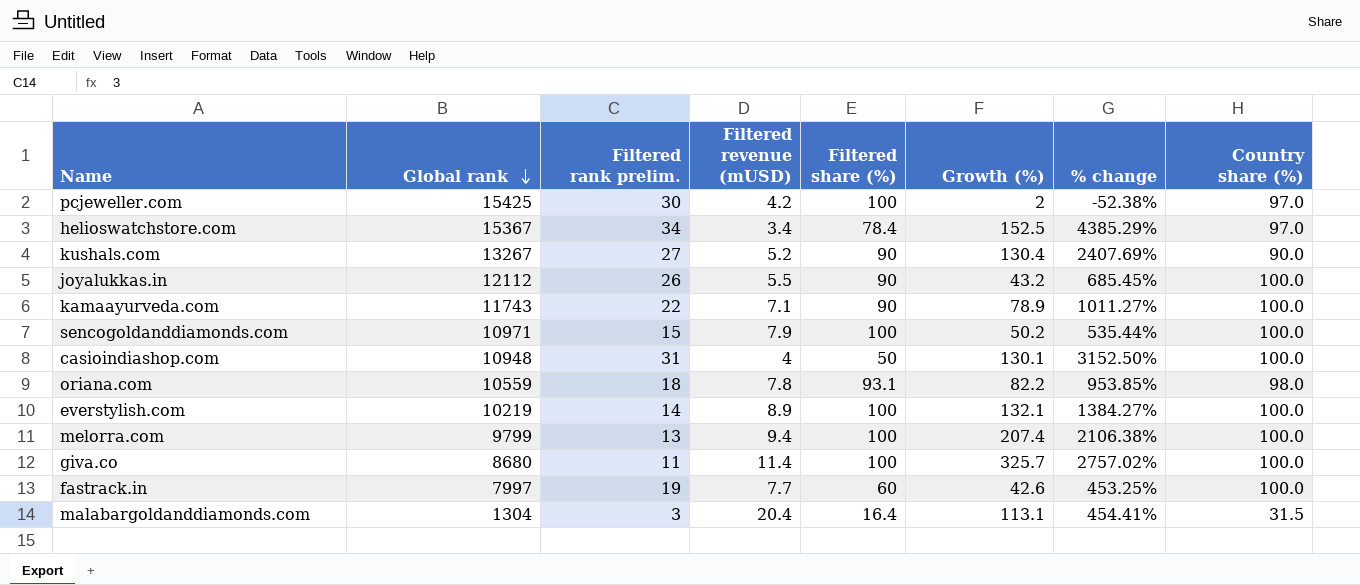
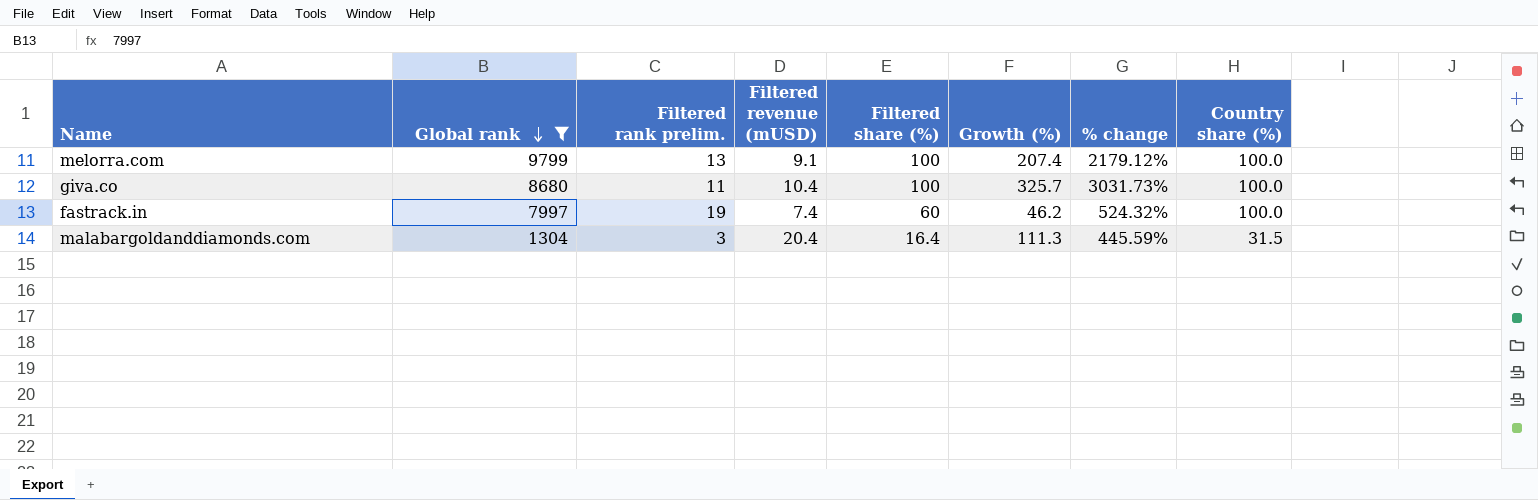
filter: none -> Global rank <= 9799
melorra.com | Filtered revenue (mUSD): 9.4 -> 9.1
melorra.com | % change: 2106.38% -> 2179.12%
giva.co | Filtered revenue (mUSD): 11.4 -> 10.4
giva.co | % change: 2757.02% -> 3031.73%
fastrack.in | Filtered revenue (mUSD): 7.7 -> 7.4
fastrack.in | Growth (%): 42.6 -> 46.2
fastrack.in | % change: 453.25% -> 524.32%
malabargoldanddiamonds.com | Growth (%): 113.1 -> 111.3
malabargoldanddiamonds.com | % change: 454.41% -> 445.59%

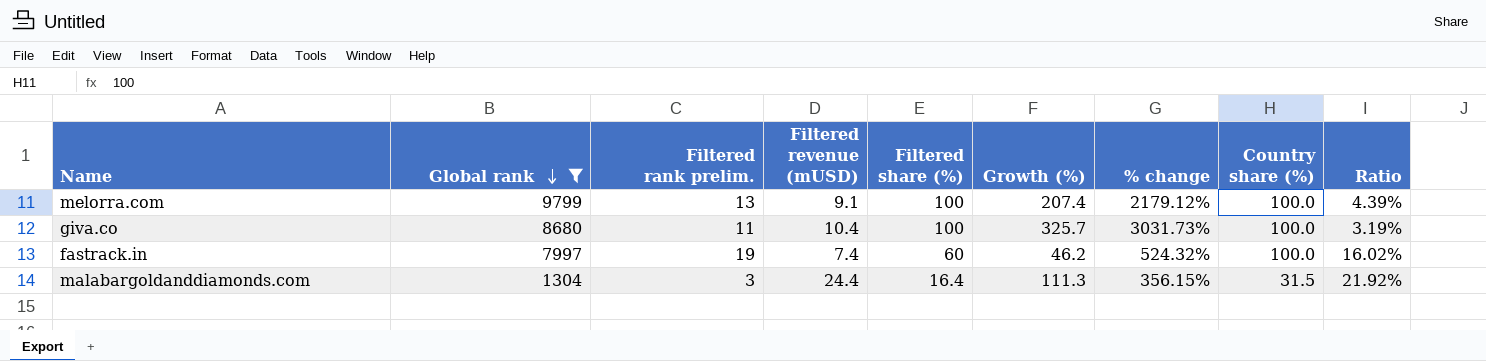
column Ratio | formula: none -> [Filtered revenue (mUSD)] / [Growth (%)]
malabargoldanddiamonds.com | Filtered revenue (mUSD): 20.4 -> 24.4
malabargoldanddiamonds.com | % change: 445.59% -> 356.15%

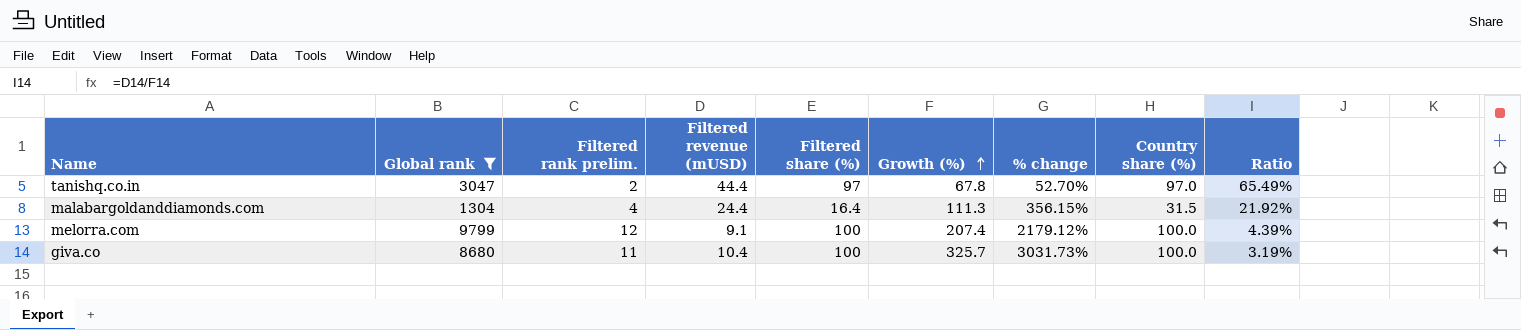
row order: Global rank descending -> Growth (%) ascending
row fastrack.in: 7997 | 19 | 7.4 | 60 | 46.2 | 524.32% | 100.0 | 16.02% -> none
row tanishq.co.in: none -> 3047 | 2 | 44.4 | 97 | 67.8 | 52.70% | 97.0 | 65.49%
malabargoldanddiamonds.com | Filtered rank prelim.: 3 -> 4
melorra.com | Filtered rank prelim.: 13 -> 12

